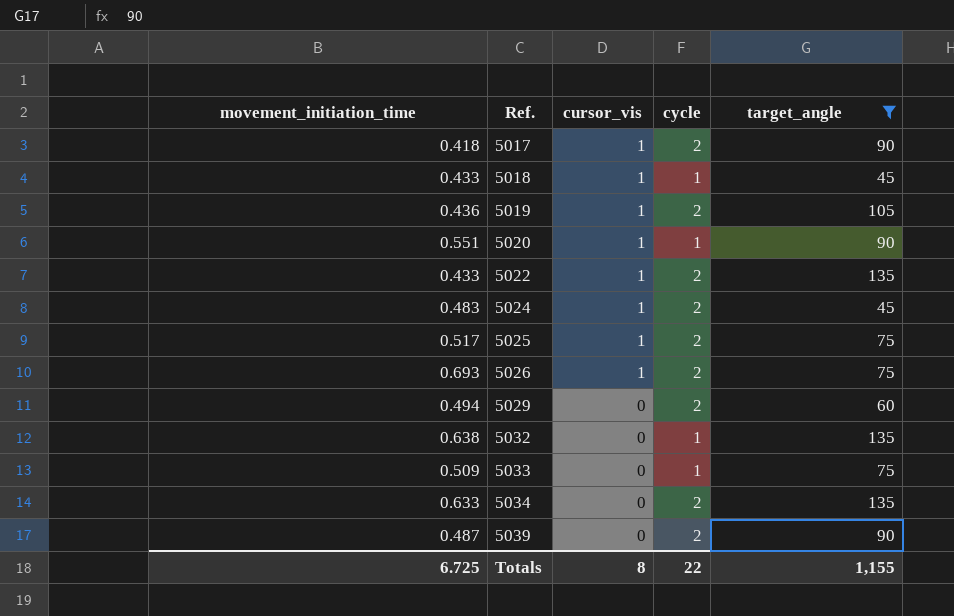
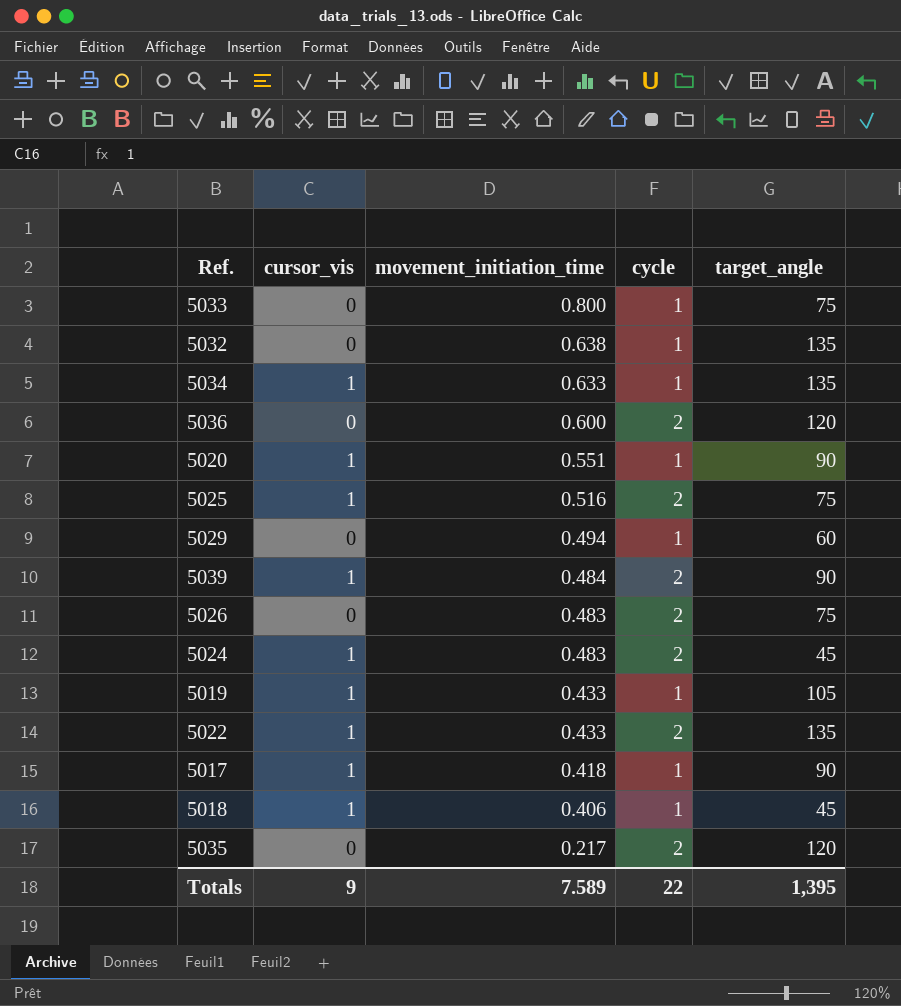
filter: target_angle != 120 -> none
row order: Ref. ascending -> movement_initiation_time descending
column movement_initiation_time | position: 1 -> 3
5033 | movement_initiation_time: 0.509 -> 0.800
5034 | cursor_vis: 0 -> 1
5034 | cycle: 2 -> 1
5025 | movement_initiation_time: 0.517 -> 0.516
5029 | cycle: 2 -> 1
5039 | cursor_vis: 0 -> 1
5039 | movement_initiation_time: 0.487 -> 0.484
5026 | cursor_vis: 1 -> 0
5026 | movement_initiation_time: 0.693 -> 0.483
5019 | movement_initiation_time: 0.436 -> 0.433
5019 | cycle: 2 -> 1
5017 | cycle: 2 -> 1
5018 | movement_initiation_time: 0.433 -> 0.406
Totals | cursor_vis: 8 -> 9
Totals | movement_initiation_time: 6.725 -> 7.589
Totals | target_angle: 1,155 -> 1,395

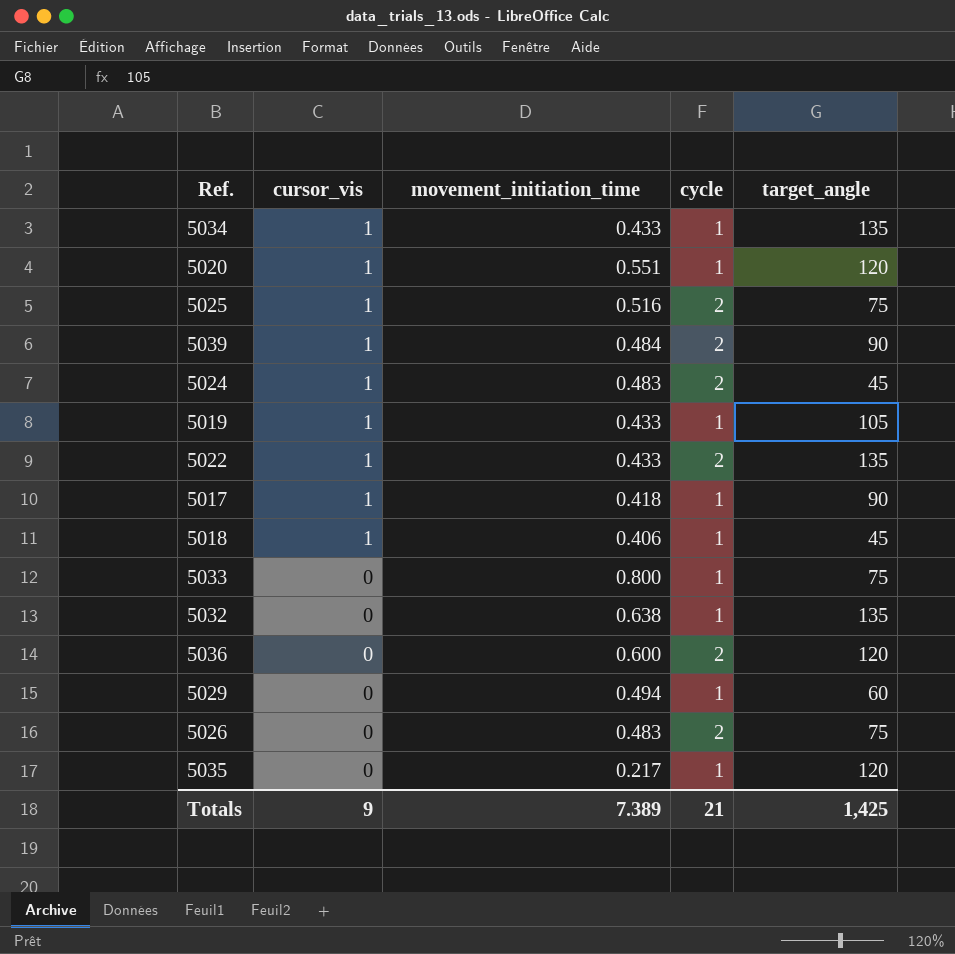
row order: movement_initiation_time descending -> cursor_vis descending
5034 | movement_initiation_time: 0.633 -> 0.433
5020 | target_angle: 90 -> 120
5035 | cycle: 2 -> 1
Totals | movement_initiation_time: 7.589 -> 7.389
Totals | cycle: 22 -> 21
Totals | target_angle: 1,395 -> 1,425

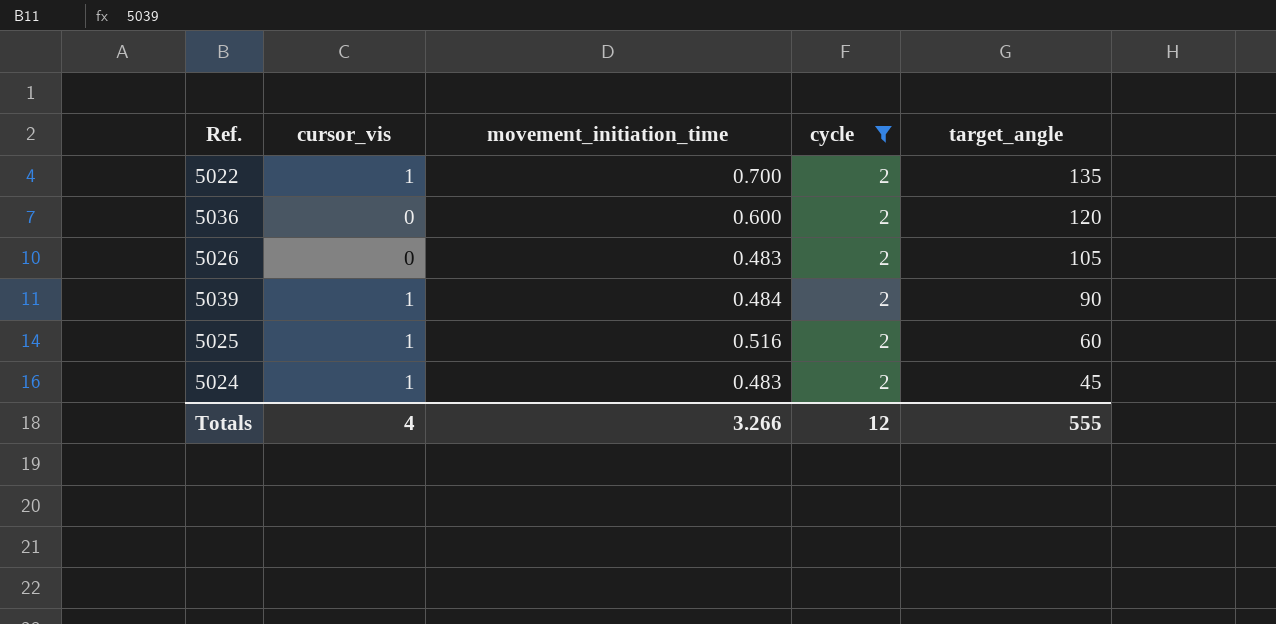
filter: none -> cycle = 2
row order: cursor_vis descending -> target_angle descending
5022 | movement_initiation_time: 0.433 -> 0.700
5026 | target_angle: 75 -> 105
5025 | target_angle: 75 -> 60
Totals | cursor_vis: 9 -> 4
Totals | movement_initiation_time: 7.389 -> 3.266
Totals | cycle: 21 -> 12
Totals | target_angle: 1,425 -> 555

